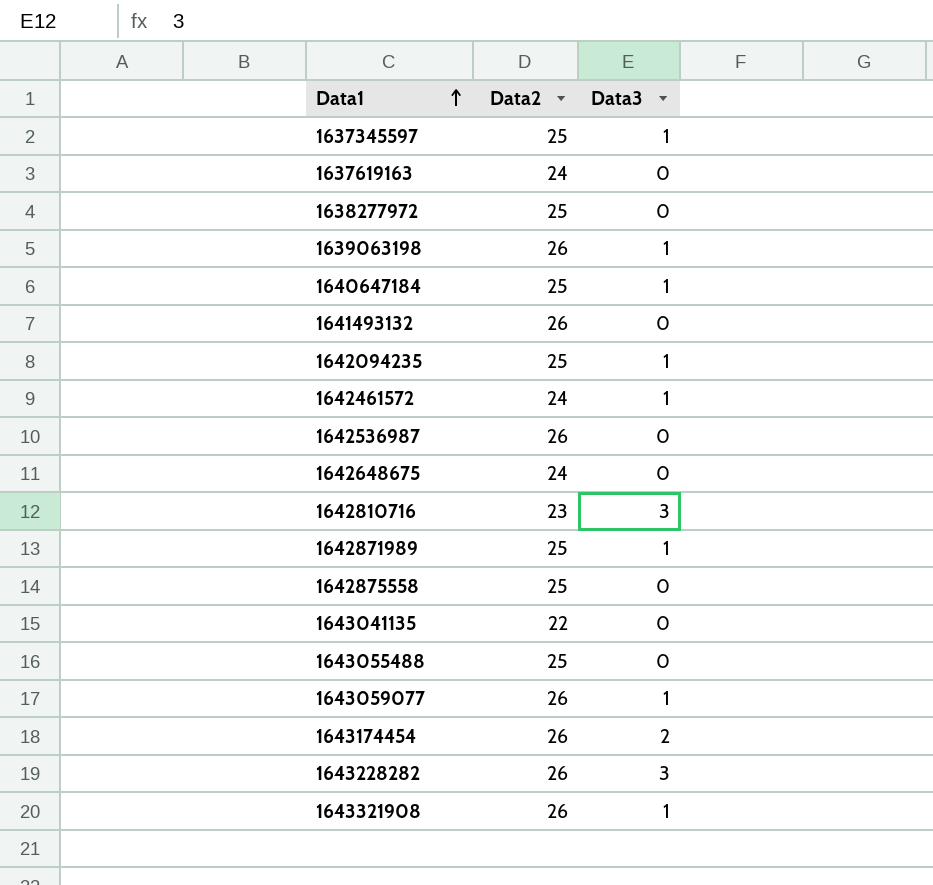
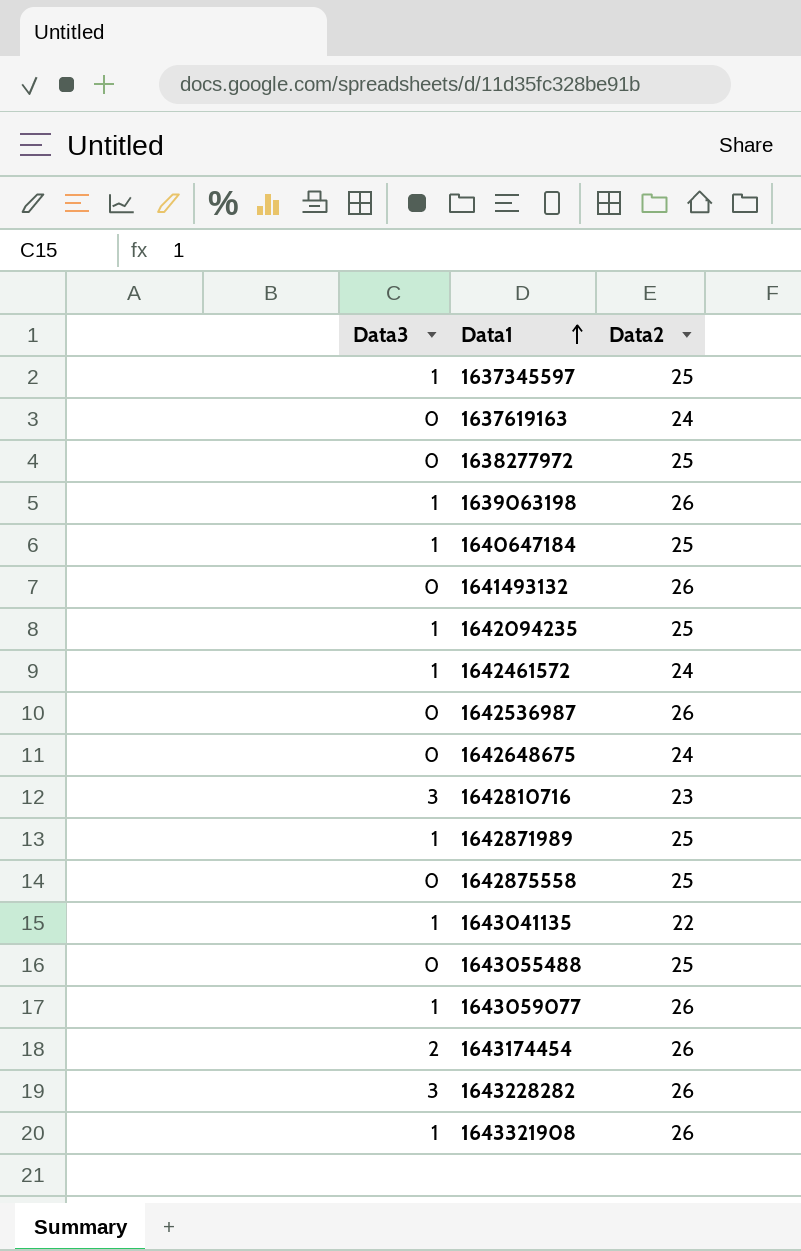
column Data3 | position: 3 -> 1
1643041135 | Data3: 0 -> 1

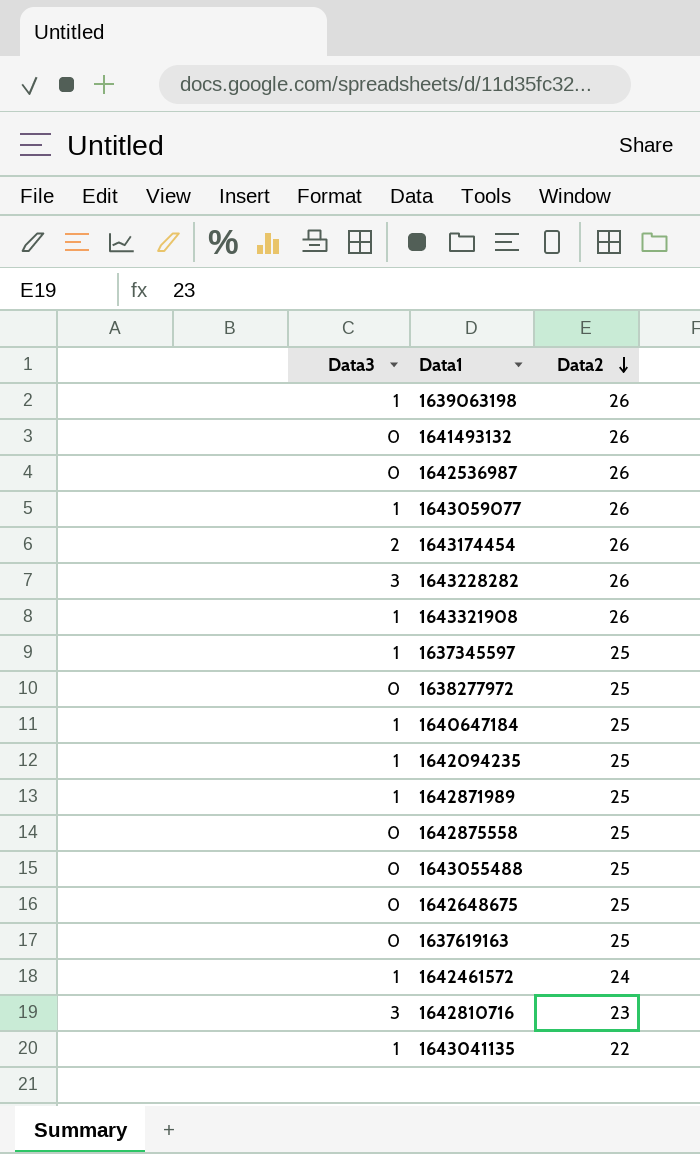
row order: Data1 ascending -> Data2 descending
1642648675 | Data2: 24 -> 25
1637619163 | Data2: 24 -> 25

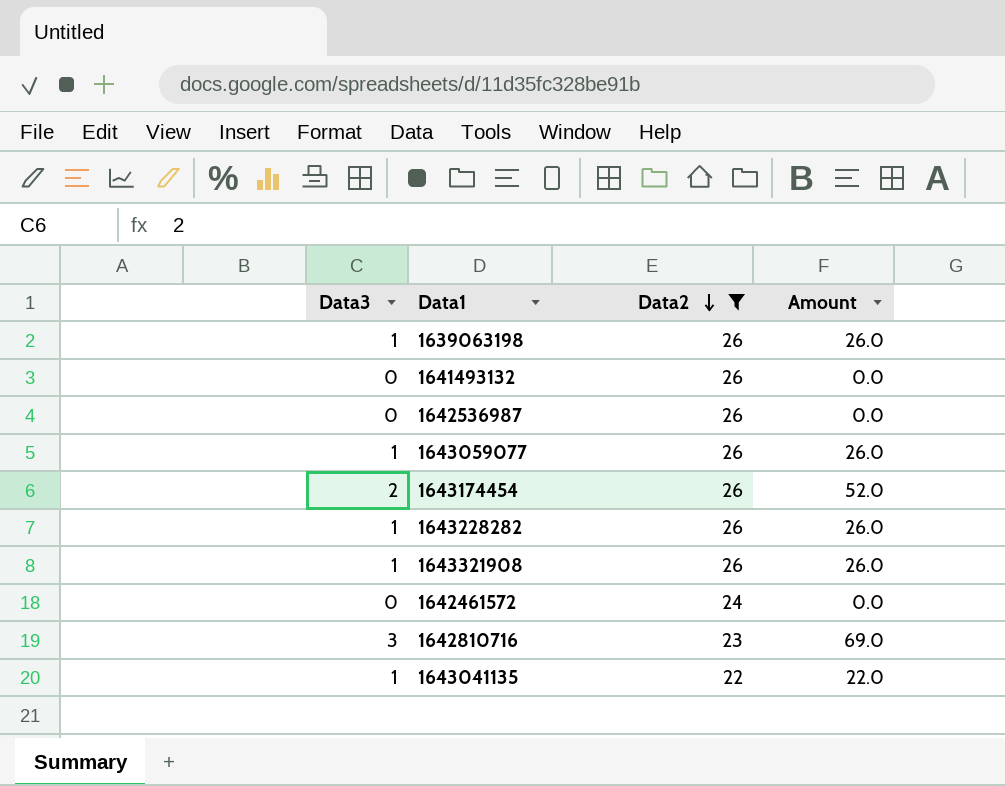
filter: none -> Data2 != 25
column Amount | formula: none -> [Data3] * [Data2]
1643228282 | Data3: 3 -> 1
1642461572 | Data3: 1 -> 0

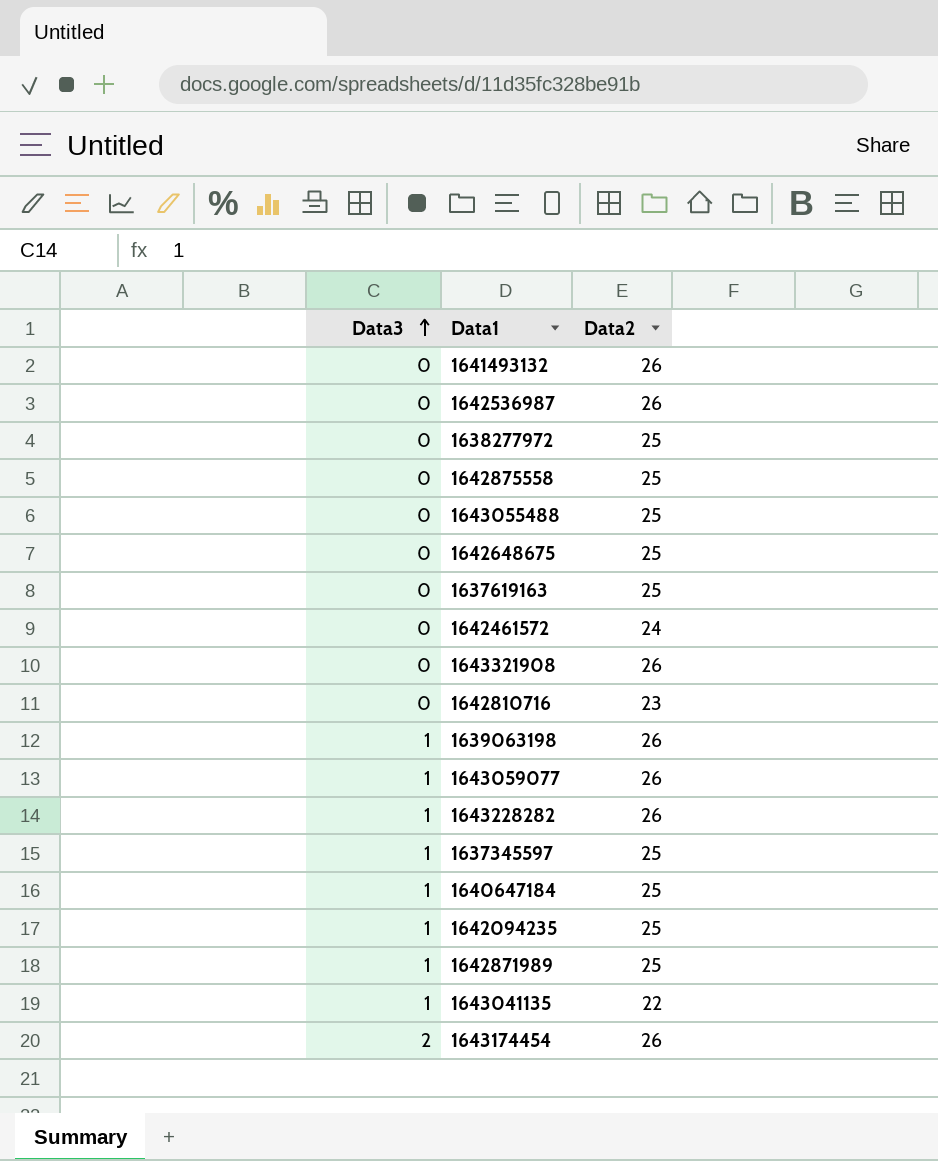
filter: Data2 != 25 -> none
row order: Data2 descending -> Data3 ascending
column Amount | formula: [Data3] * [Data2] -> none
1643321908 | Data3: 1 -> 0
1642810716 | Data3: 3 -> 0

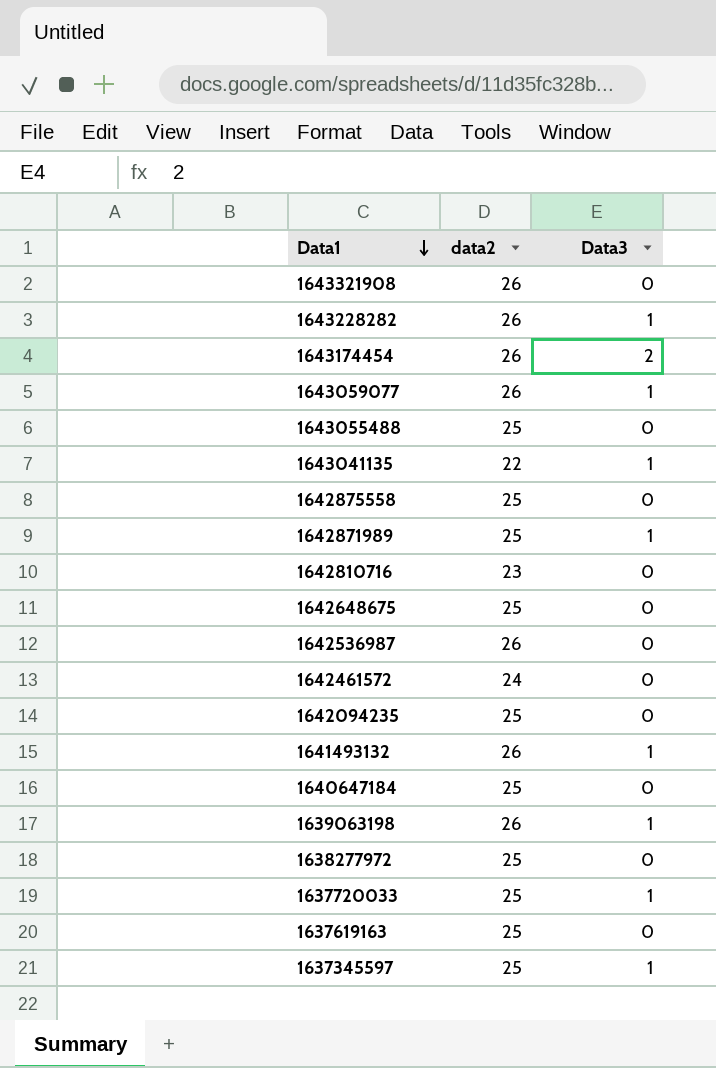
row order: Data3 ascending -> Data1 descending
column name: Data2 -> data2
column Data3 | position: 1 -> 3
1642094235 | Data3: 1 -> 0
1641493132 | Data3: 0 -> 1
1640647184 | Data3: 1 -> 0
row 1637720033: none -> 25 | 1

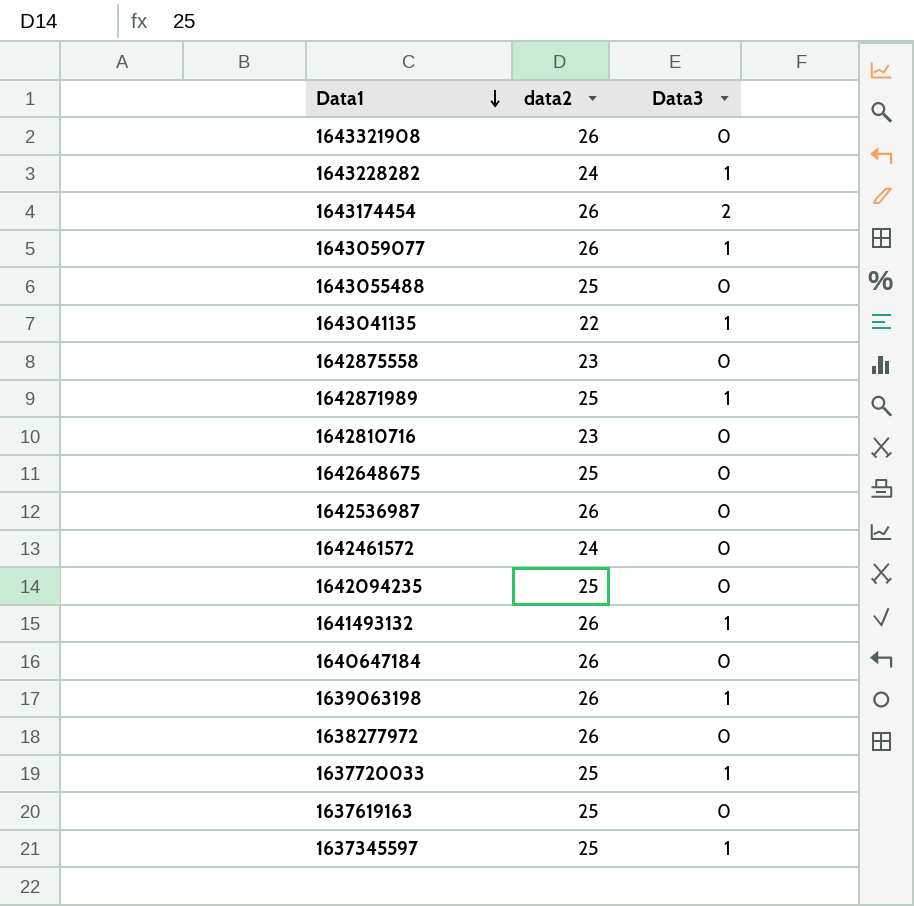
1643228282 | data2: 26 -> 24
1642875558 | data2: 25 -> 23
1640647184 | data2: 25 -> 26
1638277972 | data2: 25 -> 26

